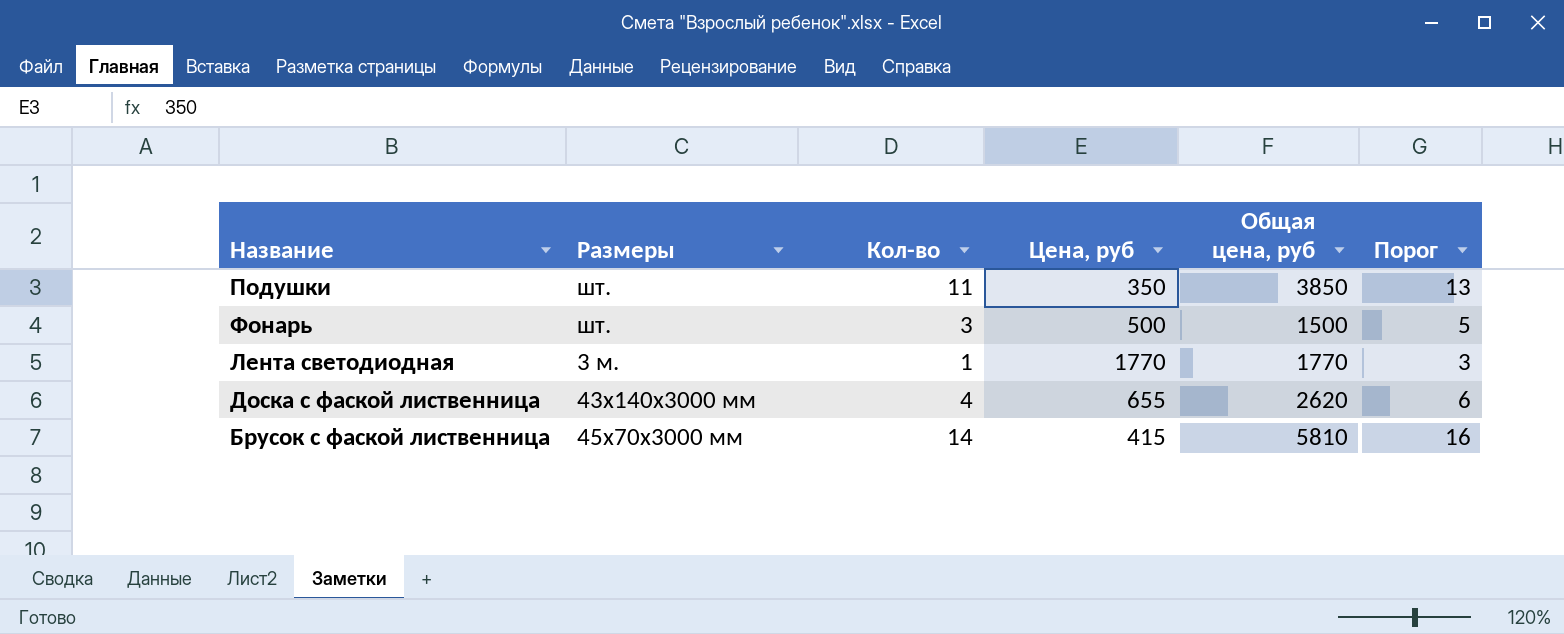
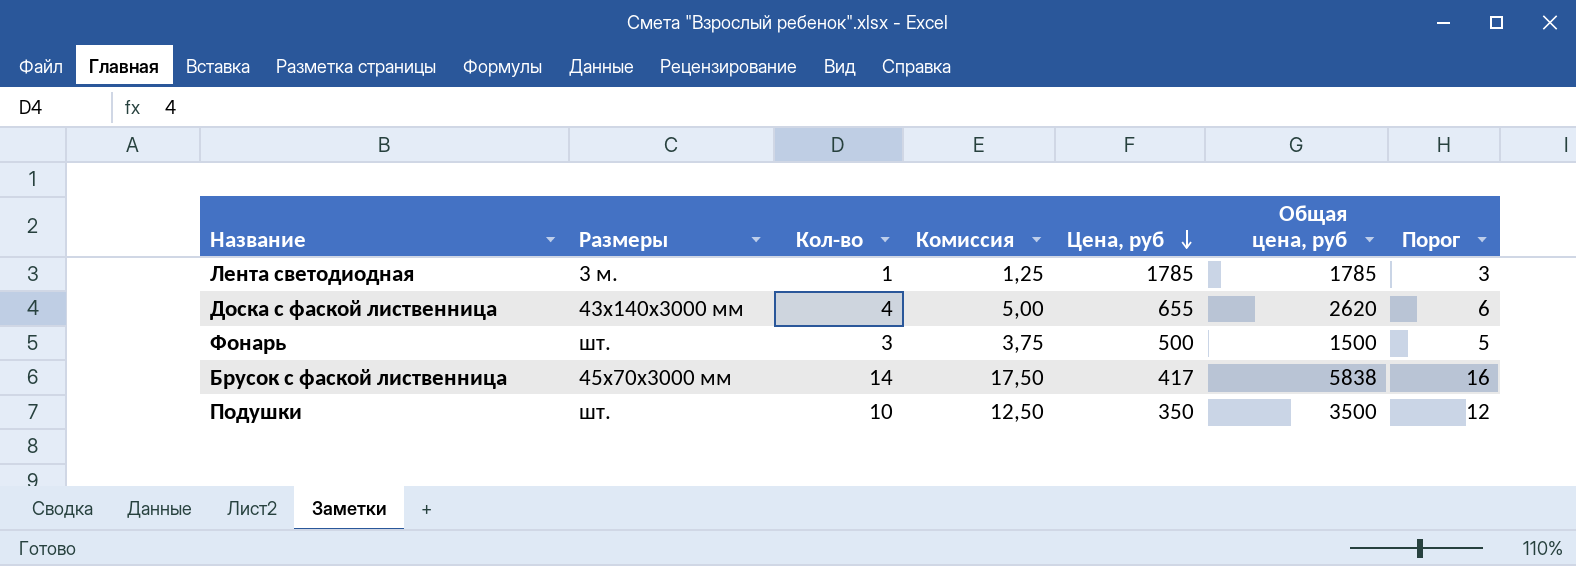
row order: none -> Цена, руб descending
column Комиссия | formula: none -> [Кол-во] * 1,25
Лента светодиодная | Цена, руб: 1770 -> 1785
Лента светодиодная | Общая цена, руб: 1770 -> 1785
Брусок с фаской лиственница | Цена, руб: 415 -> 417
Брусок с фаской лиственница | Общая цена, руб: 5810 -> 5838
Подушки | Кол-во: 11 -> 10
Подушки | Общая цена, руб: 3850 -> 3500
Подушки | Порог: 13 -> 12

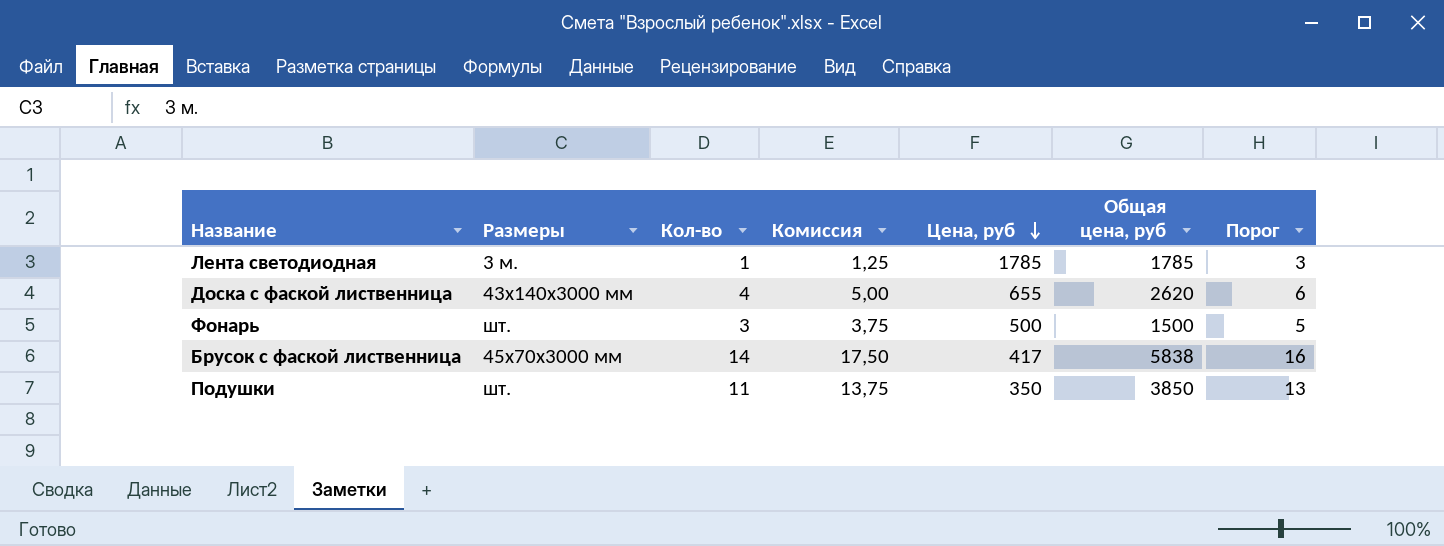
Подушки | Кол-во: 10 -> 11
Подушки | Комиссия: 12,50 -> 13,75
Подушки | Общая цена, руб: 3500 -> 3850
Подушки | Порог: 12 -> 13

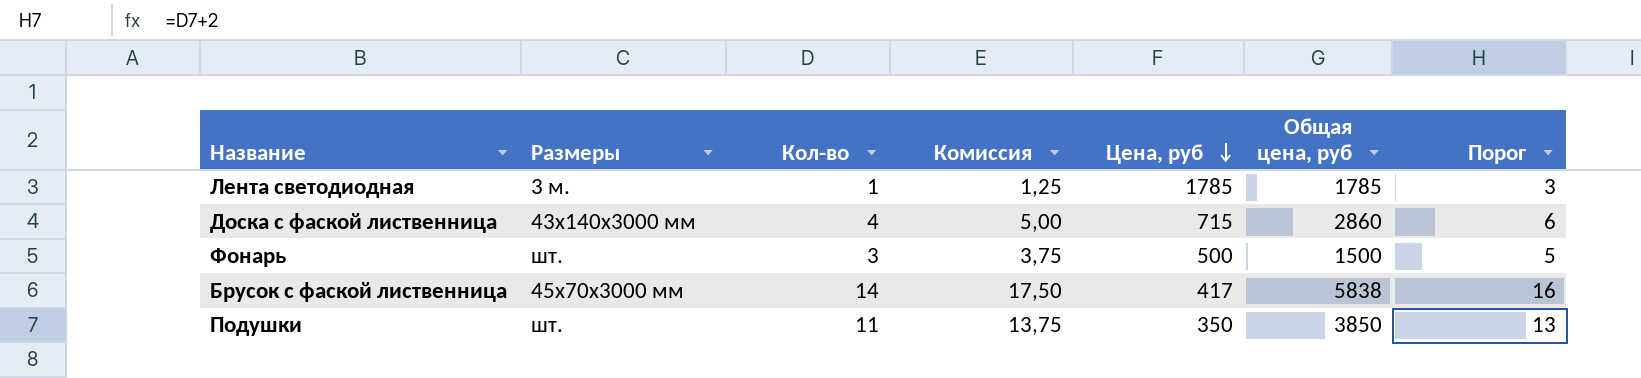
Доска с фаской лиственница | Цена, руб: 655 -> 715
Доска с фаской лиственница | Общая цена, руб: 2620 -> 2860

